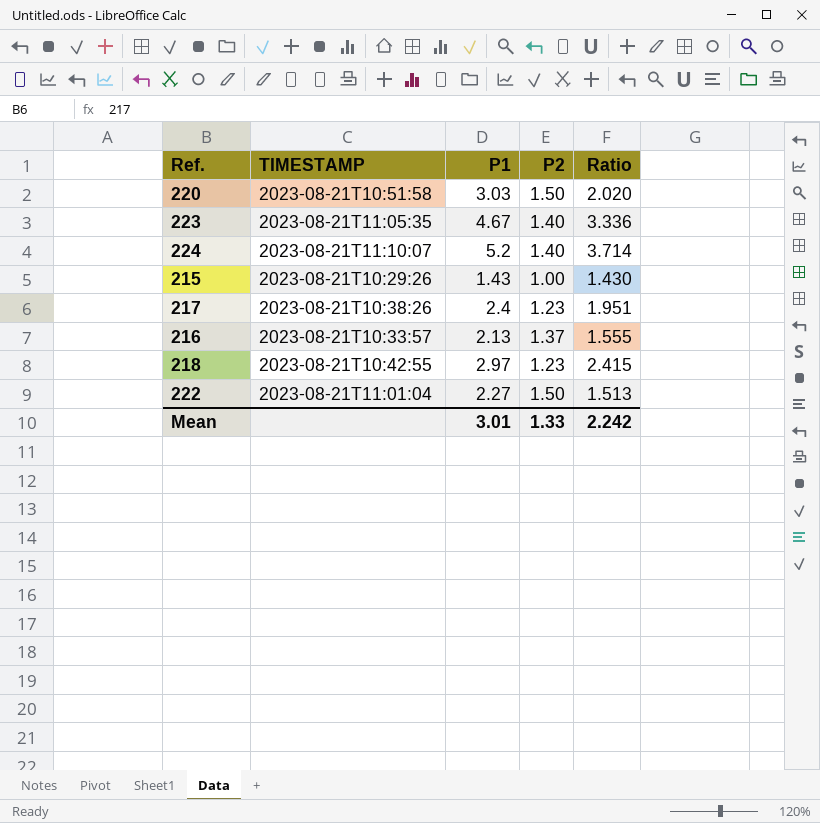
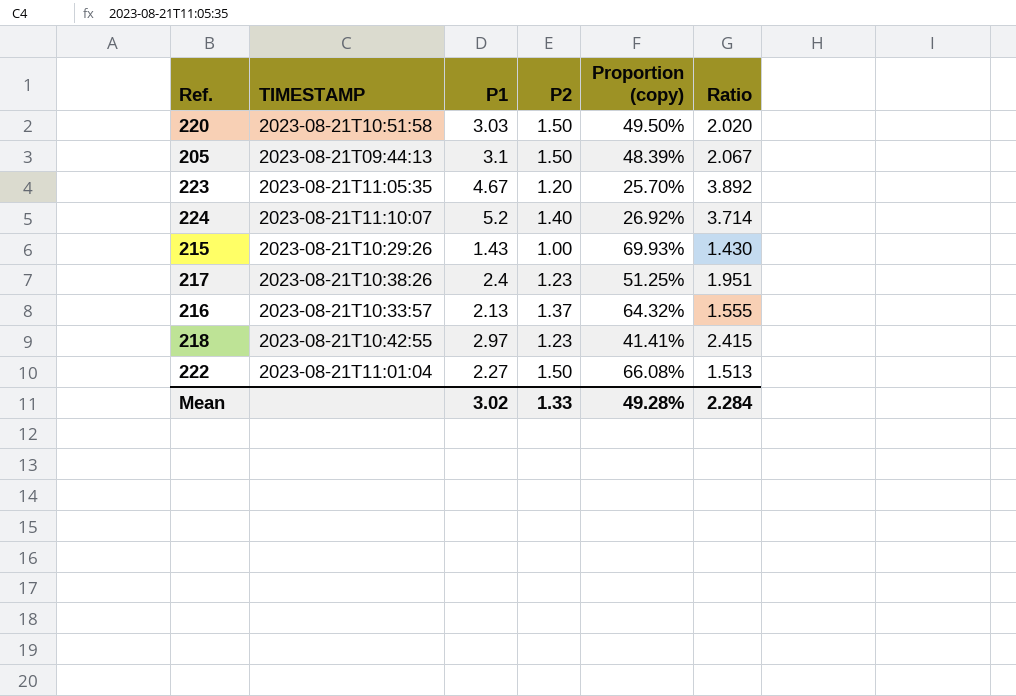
column Proportion (copy) | formula: none -> [P2] / [P1]
row 205: none -> 2023-08-21T09:44:13 | 3.1 | 1.50 | 48.39% | 2.067
223 | P2: 1.40 -> 1.20
223 | Ratio: 3.336 -> 3.892
Mean | P1: 3.01 -> 3.02
Mean | Ratio: 2.242 -> 2.284

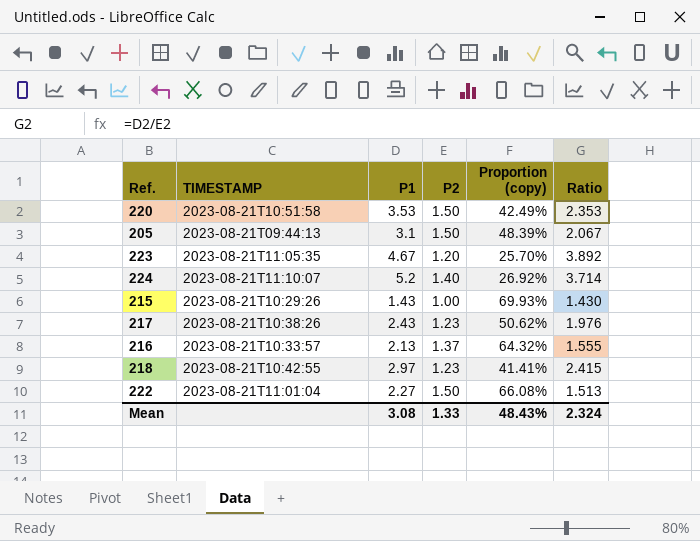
220 | P1: 3.03 -> 3.53
220 | Proportion (copy): 49.50% -> 42.49%
220 | Ratio: 2.020 -> 2.353
217 | P1: 2.4 -> 2.43
217 | Proportion (copy): 51.25% -> 50.62%
217 | Ratio: 1.951 -> 1.976
Mean | P1: 3.02 -> 3.08
Mean | Proportion (copy): 49.28% -> 48.43%
Mean | Ratio: 2.284 -> 2.324

